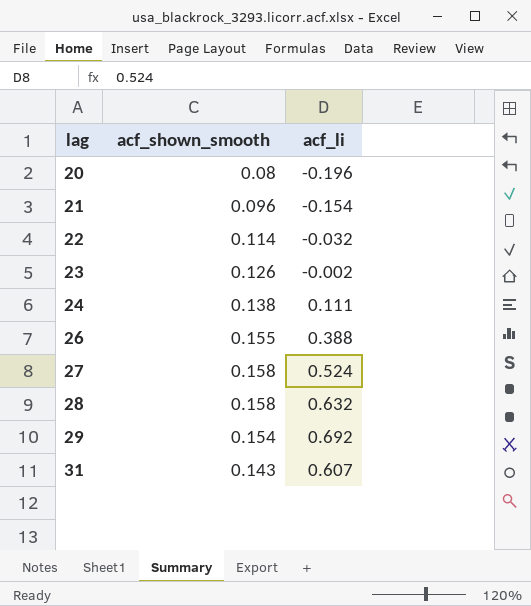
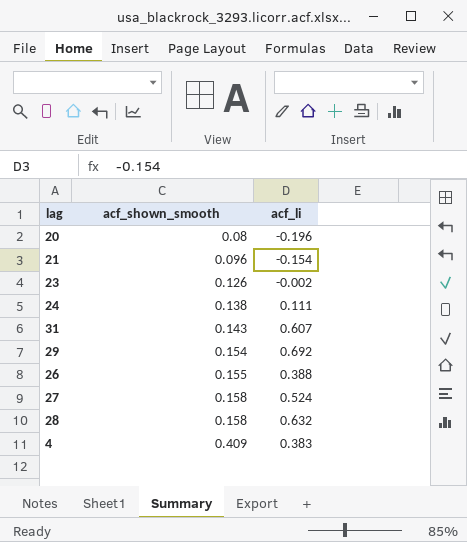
row order: lag ascending -> acf_shown_smooth ascending
row 22: 0.114 | -0.032 -> none
row 4: none -> 0.409 | 0.383

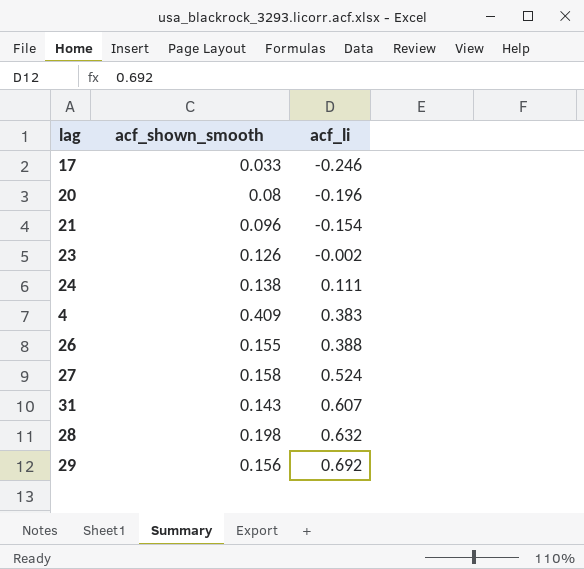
row order: acf_shown_smooth ascending -> acf_li ascending
row 17: none -> 0.033 | -0.246
28 | acf_shown_smooth: 0.158 -> 0.198
29 | acf_shown_smooth: 0.154 -> 0.156

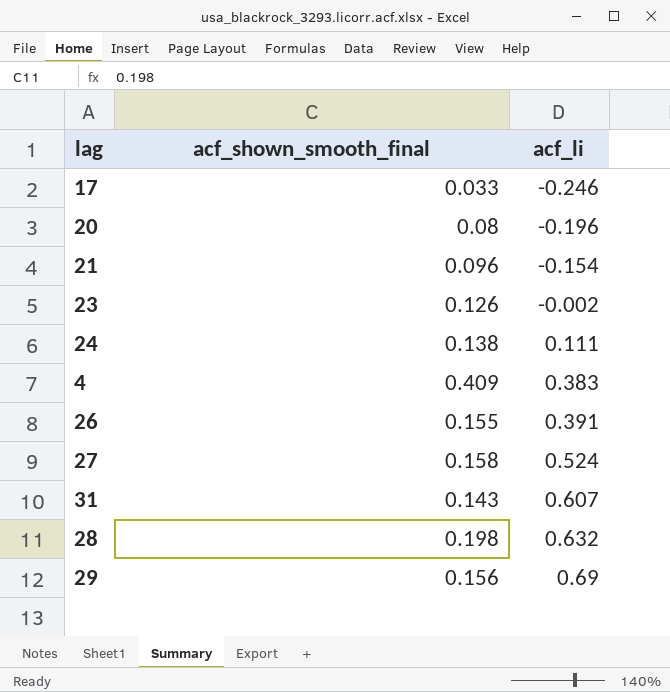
column name: acf_shown_smooth -> acf_shown_smooth_final
26 | acf_li: 0.388 -> 0.391
29 | acf_li: 0.692 -> 0.69

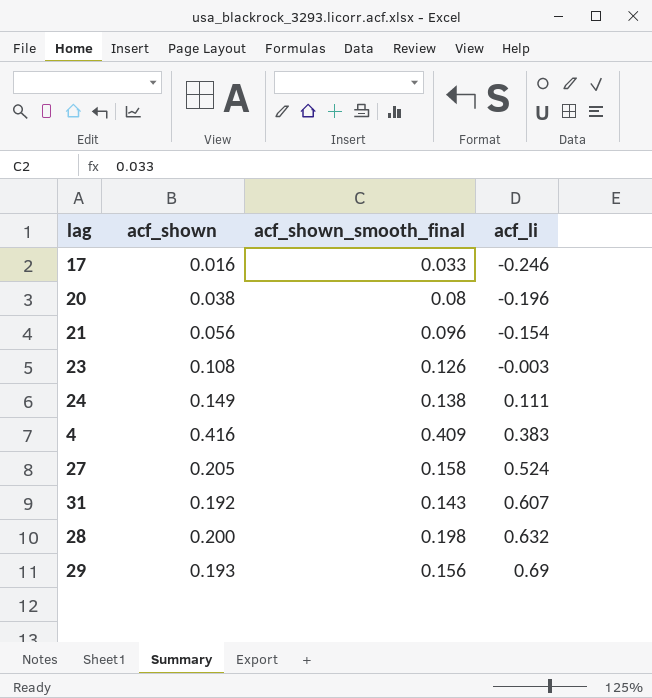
column acf_shown | position: none -> 2
row 26: 0.155 | 0.391 -> none
23 | acf_li: -0.002 -> -0.003

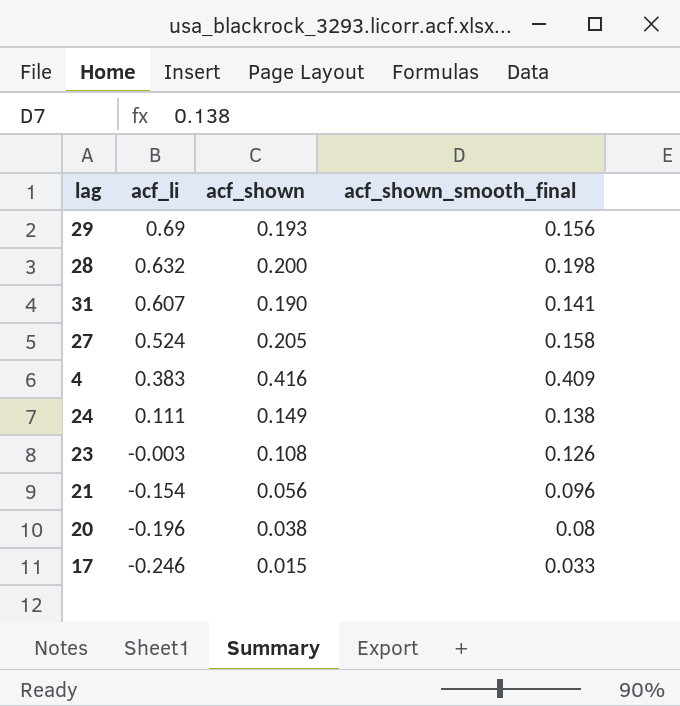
row order: acf_li ascending -> acf_li descending
column acf_li | position: 4 -> 2
31 | acf_shown: 0.192 -> 0.190
31 | acf_shown_smooth_final: 0.143 -> 0.141
17 | acf_shown: 0.016 -> 0.015

